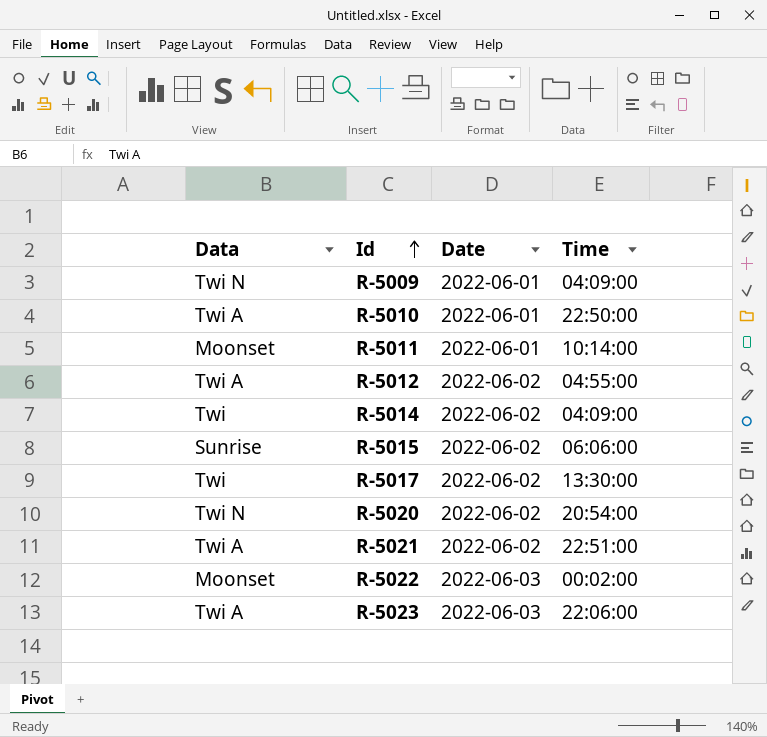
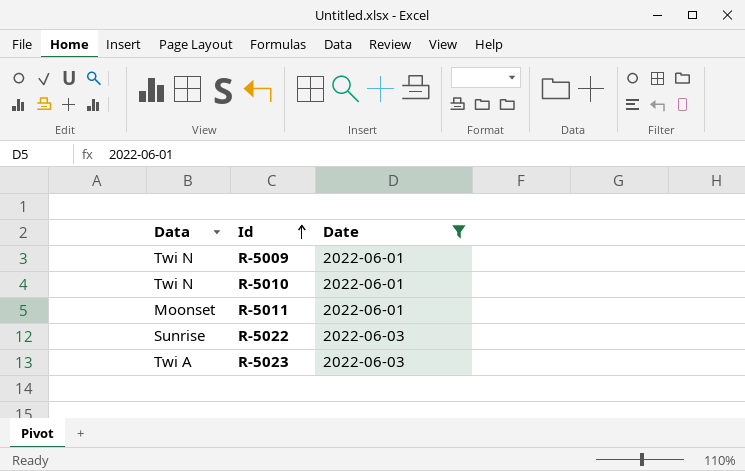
filter: none -> Date != 2022-06-02
column Time | position: 4 -> none
R-5010 | Data: Twi A -> Twi N
R-5022 | Data: Moonset -> Sunrise

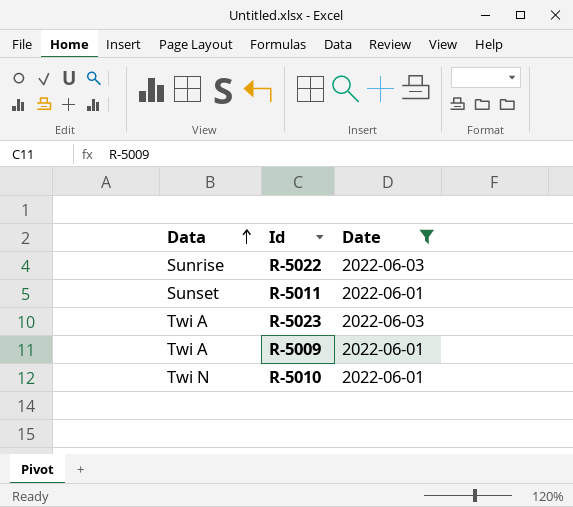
row order: Id ascending -> Data ascending
R-5011 | Data: Moonset -> Sunset
R-5009 | Data: Twi N -> Twi A

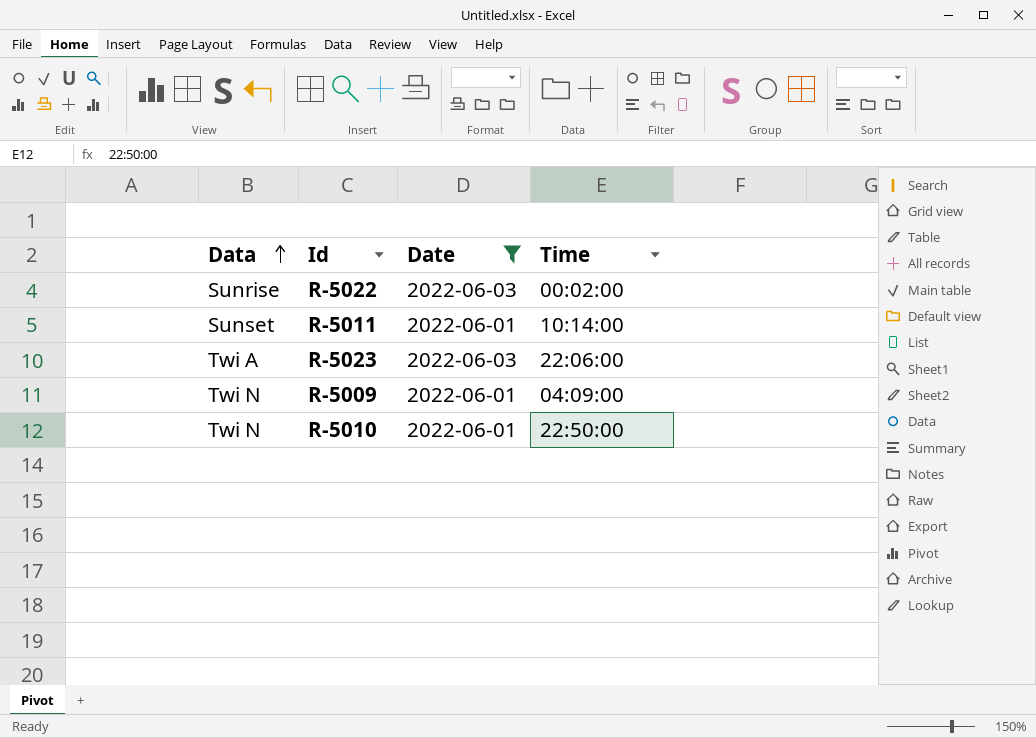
column Time | position: none -> 4
R-5009 | Data: Twi A -> Twi N

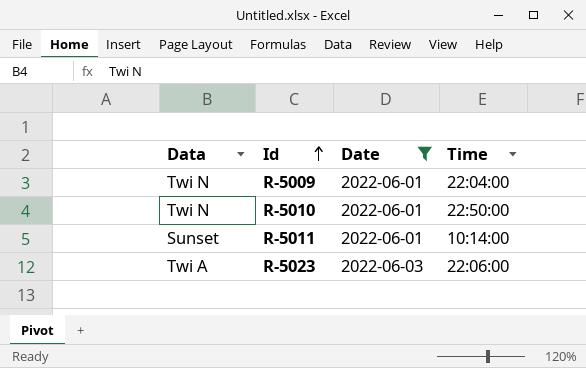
row order: Data ascending -> Id ascending
row R-5022: Sunrise | 2022-06-03 | 00:02:00 -> none
R-5009 | Time: 04:09:00 -> 22:04:00

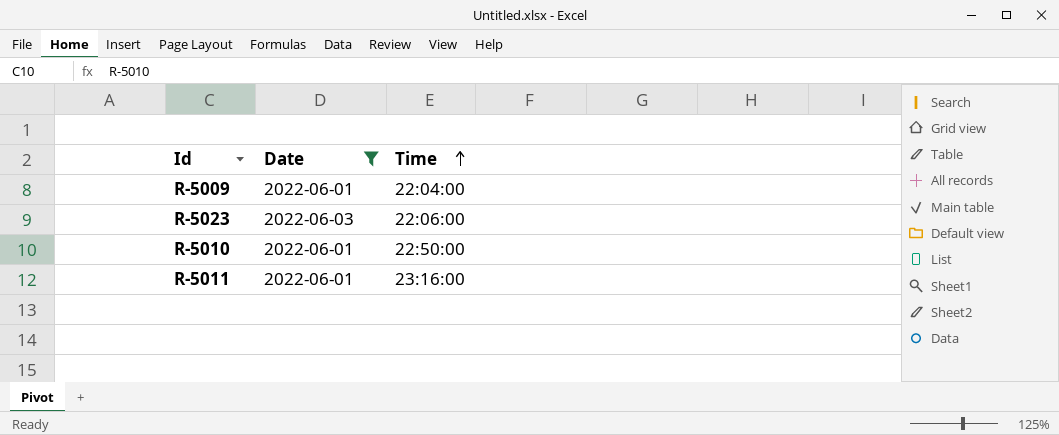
row order: Id ascending -> Time ascending
column Data | position: 1 -> none
R-5011 | Time: 10:14:00 -> 23:16:00

